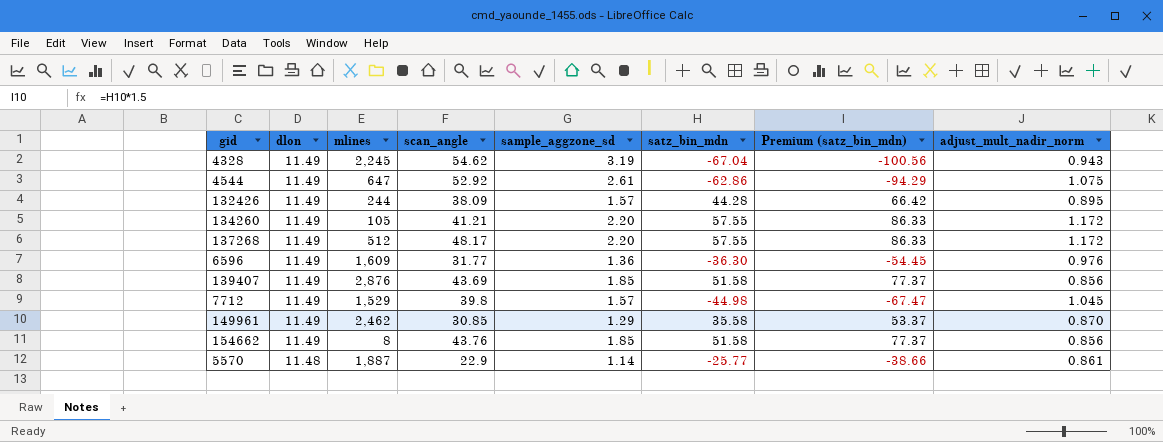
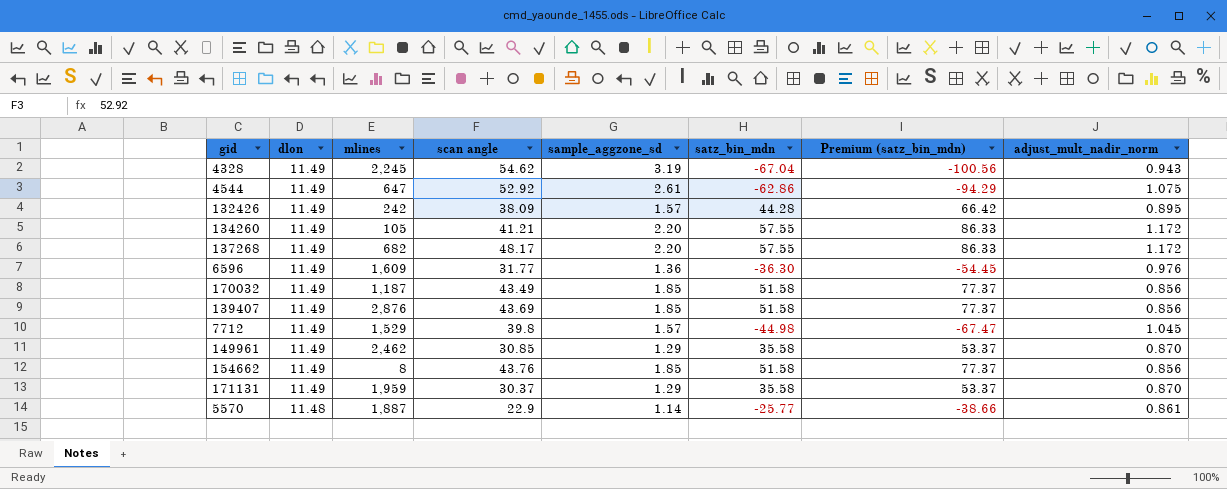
column name: scan_angle -> scan angle
132426 | mlines: 244 -> 242
137268 | mlines: 512 -> 682
row 170032: none -> 11.49 | 1,187 | 43.49 | 1.85 | 51.58 | 77.37 | 0.856
row 171131: none -> 11.49 | 1,959 | 30.37 | 1.29 | 35.58 | 53.37 | 0.870

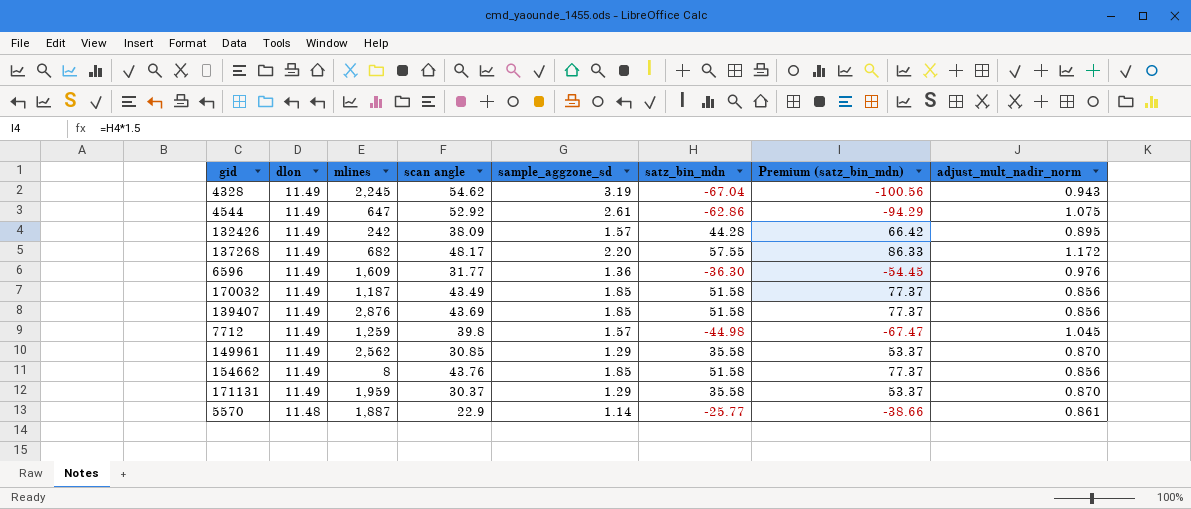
row 134260: 11.49 | 105 | 41.21 | 2.20 | 57.55 | 86.33 | 1.172 -> none
7712 | mlines: 1,529 -> 1,259
149961 | mlines: 2,462 -> 2,562

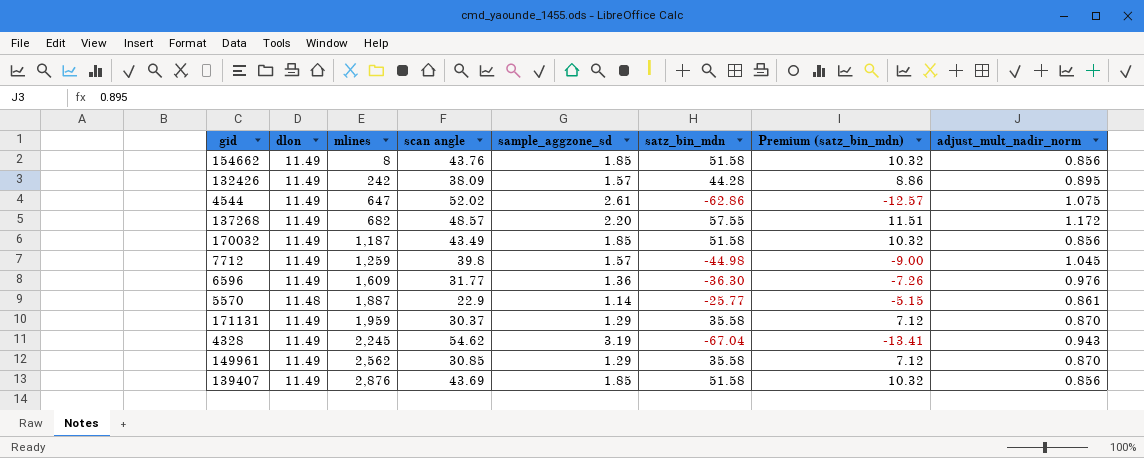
row order: dlon descending -> mlines ascending
column Premium (satz_bin_mdn) | formula: [satz_bin_mdn] * 1.5 -> [satz_bin_mdn] * 0.2
4544 | scan angle: 52.92 -> 52.02
137268 | scan angle: 48.17 -> 48.57

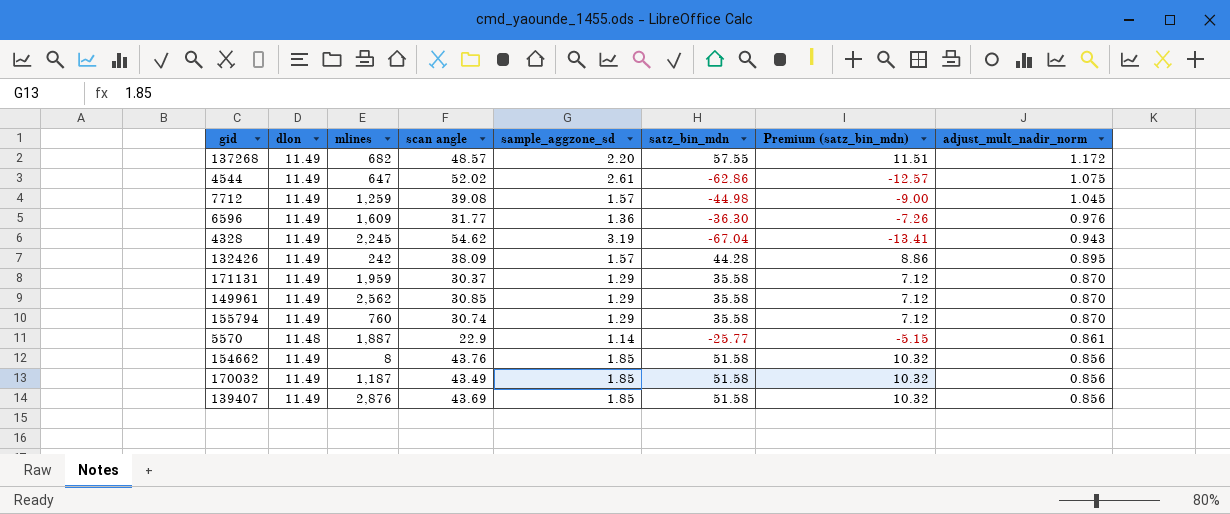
row order: mlines ascending -> adjust_mult_nadir_norm descending
7712 | scan angle: 39.8 -> 39.08
row 155794: none -> 11.49 | 760 | 30.74 | 1.29 | 35.58 | 7.12 | 0.870

